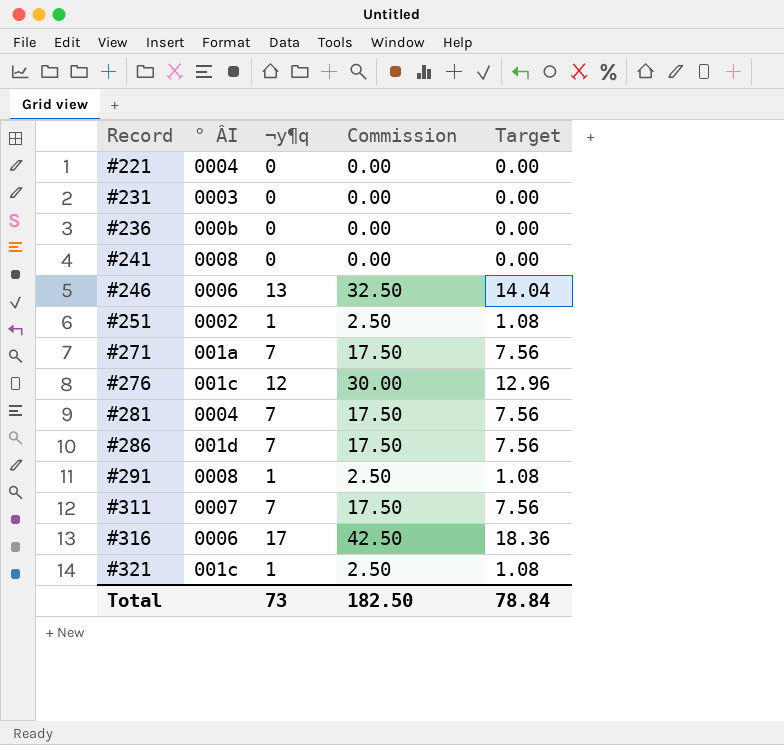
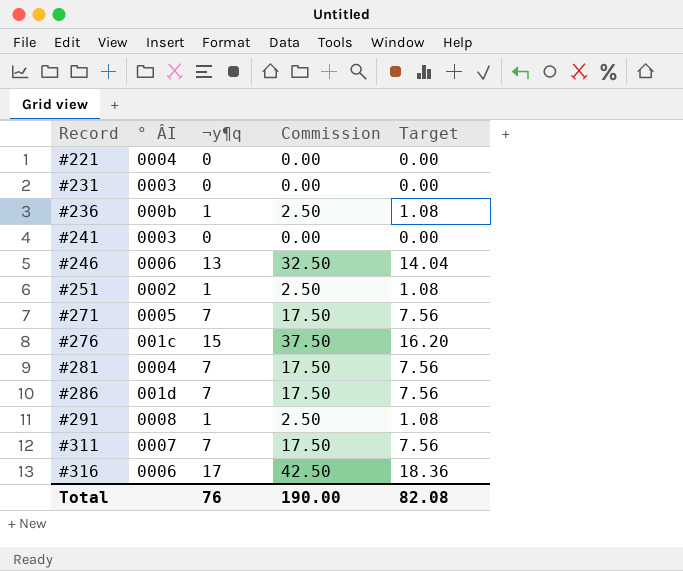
row #321: 001c | 1 | 2.50 | 1.08 -> none
#236 | ¬y¶q: 0 -> 1
#236 | Commission: 0.00 -> 2.50
#236 | Target: 0.00 -> 1.08
#241 | ° ÂI: 0008 -> 0003
#271 | ° ÂI: 001a -> 0005
#276 | ¬y¶q: 12 -> 15
#276 | Commission: 30.00 -> 37.50
#276 | Target: 12.96 -> 16.20
Total | ¬y¶q: 73 -> 76
Total | Commission: 182.50 -> 190.00
Total | Target: 78.84 -> 82.08

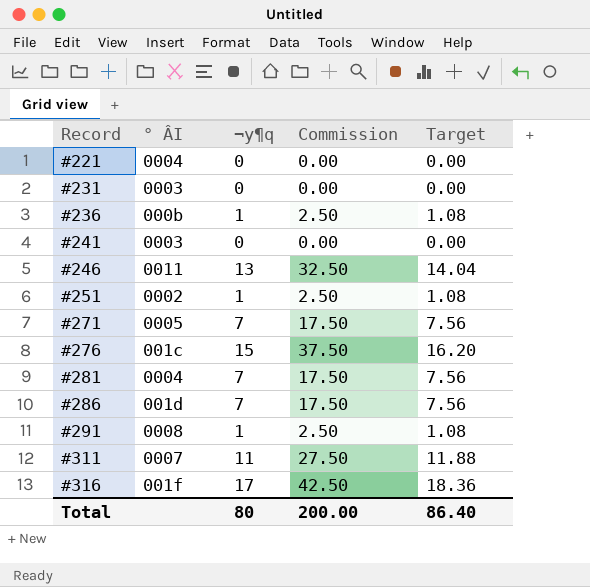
#246 | ° ÂI: 0006 -> 0011
#311 | ¬y¶q: 7 -> 11
#311 | Commission: 17.50 -> 27.50
#311 | Target: 7.56 -> 11.88
#316 | ° ÂI: 0006 -> 001f
Total | ¬y¶q: 76 -> 80
Total | Commission: 190.00 -> 200.00
Total | Target: 82.08 -> 86.40

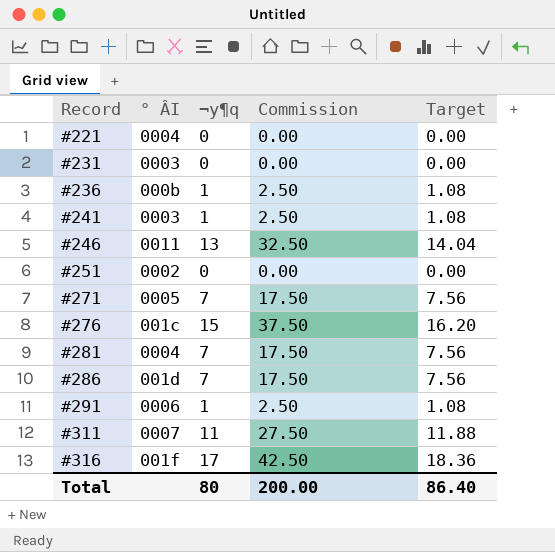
#241 | ¬y¶q: 0 -> 1
#241 | Commission: 0.00 -> 2.50
#241 | Target: 0.00 -> 1.08
#251 | ¬y¶q: 1 -> 0
#251 | Commission: 2.50 -> 0.00
#251 | Target: 1.08 -> 0.00
#291 | ° ÂI: 0008 -> 0006

